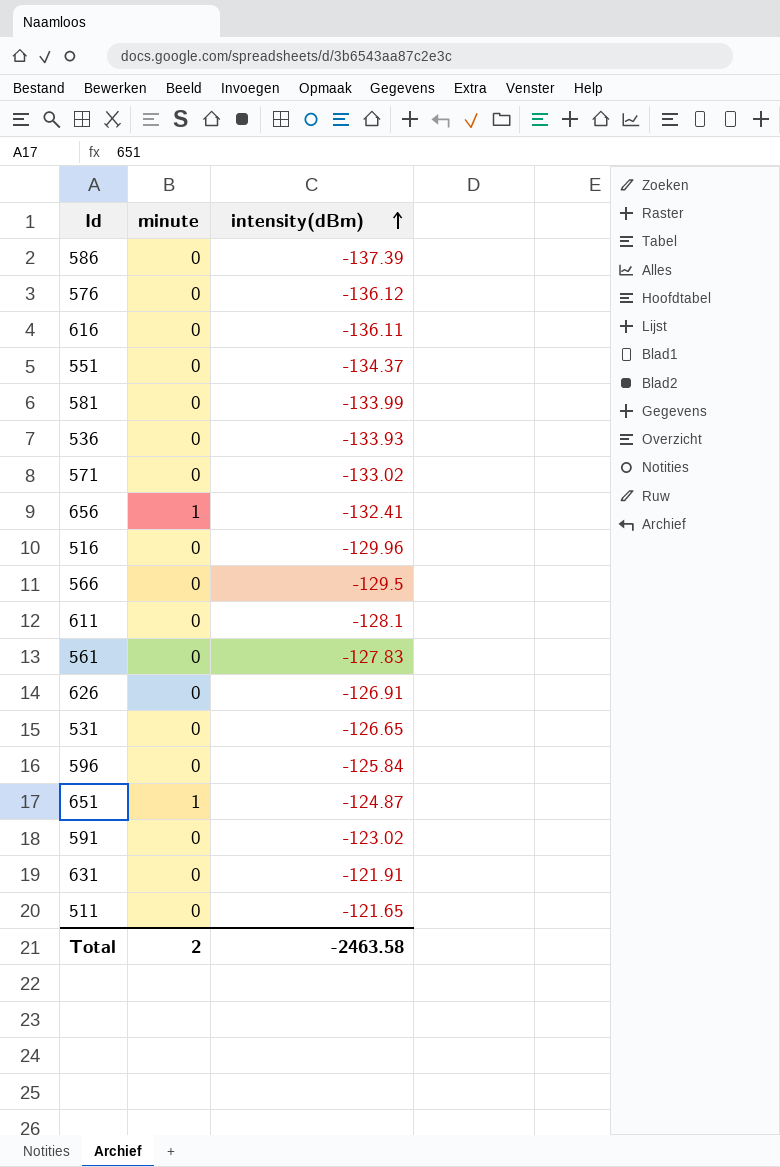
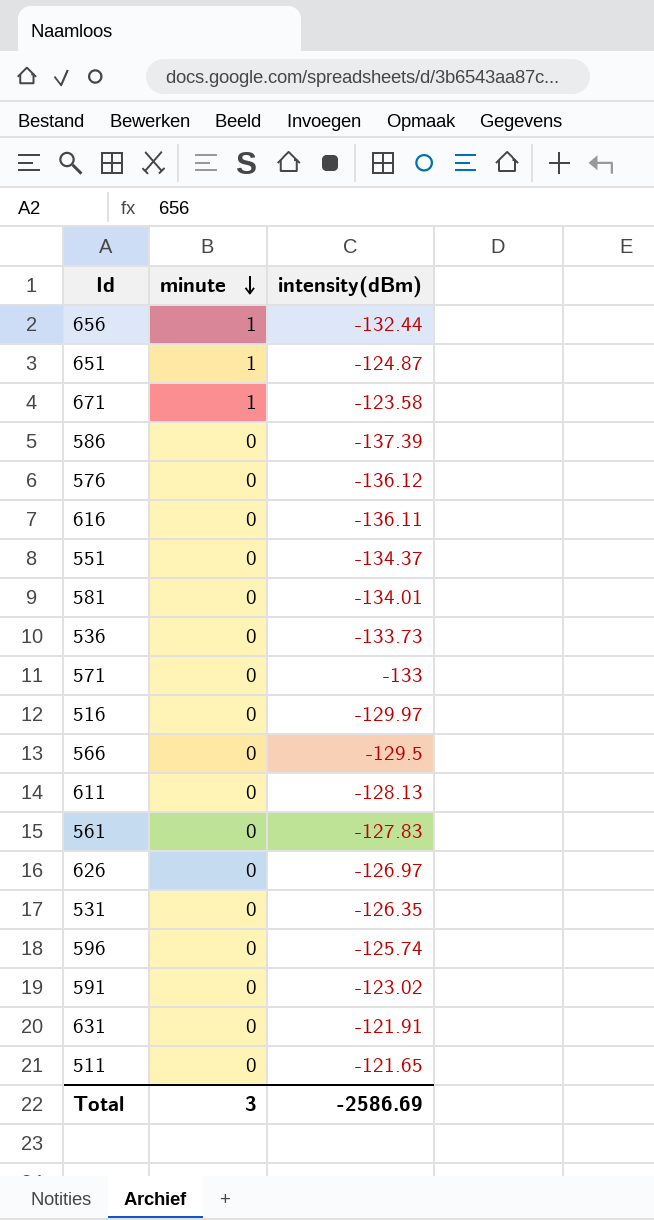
row order: intensity(dBm) ascending -> minute descending
656 | intensity(dBm): -132.41 -> -132.44
row 671: none -> 1 | -123.58
581 | intensity(dBm): -133.99 -> -134.01
536 | intensity(dBm): -133.93 -> -133.73
571 | intensity(dBm): -133.02 -> -133
516 | intensity(dBm): -129.96 -> -129.97
611 | intensity(dBm): -128.1 -> -128.13
626 | intensity(dBm): -126.91 -> -126.97
531 | intensity(dBm): -126.65 -> -126.35
596 | intensity(dBm): -125.84 -> -125.74
Total | minute: 2 -> 3
Total | intensity(dBm): -2463.58 -> -2586.69

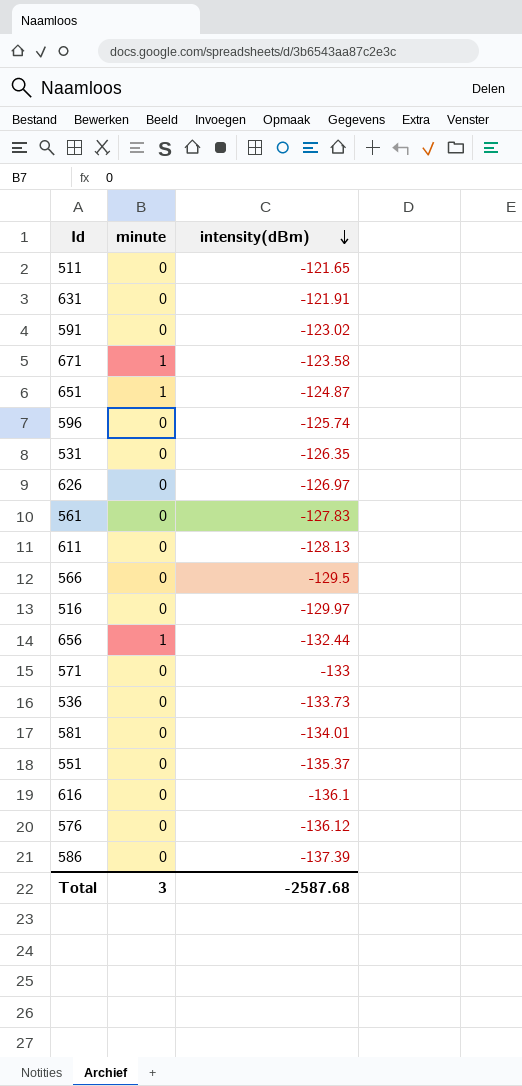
row order: minute descending -> intensity(dBm) descending
551 | intensity(dBm): -134.37 -> -135.37
616 | intensity(dBm): -136.11 -> -136.1
Total | intensity(dBm): -2586.69 -> -2587.68

